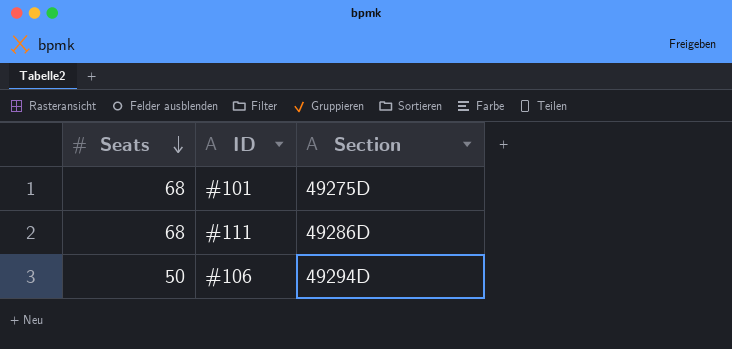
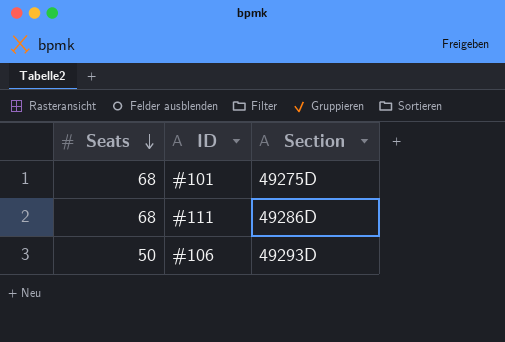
#106 | Section: 49294D -> 49293D

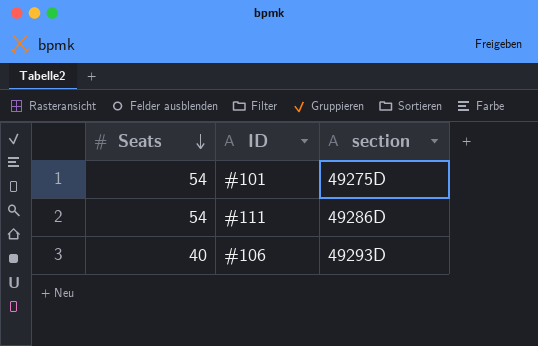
column name: Section -> section
#101 | Seats: 68 -> 54
#111 | Seats: 68 -> 54
#106 | Seats: 50 -> 40

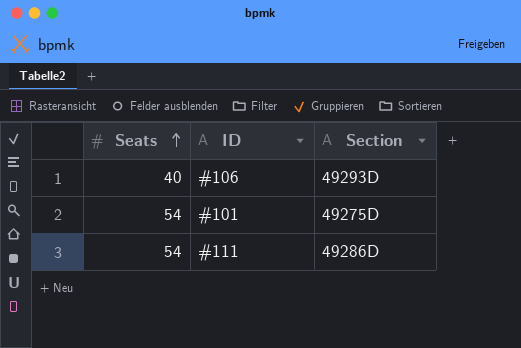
row order: Seats descending -> Seats ascending
column name: section -> Section

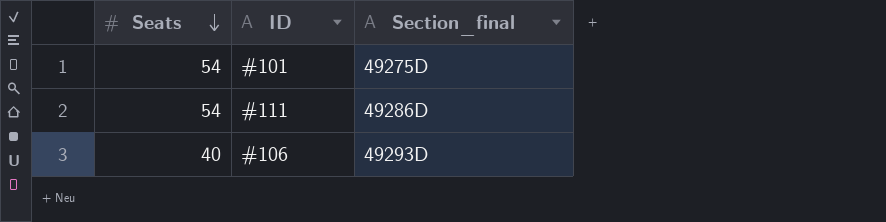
row order: Seats ascending -> Seats descending
column name: Section -> Section_final

